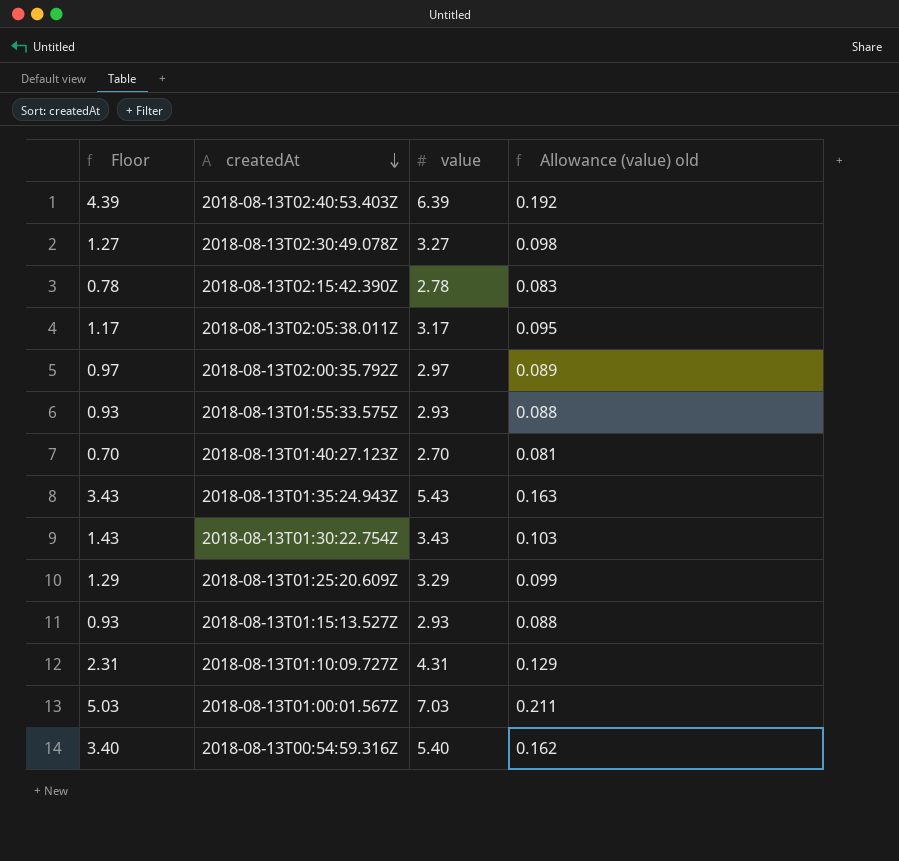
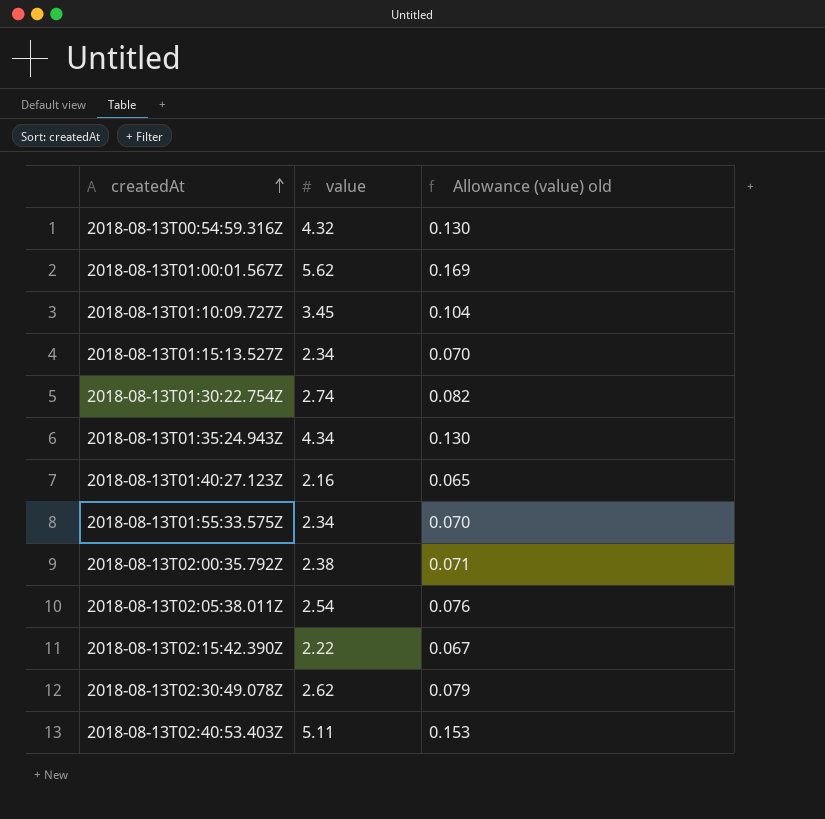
row order: createdAt descending -> createdAt ascending
column Floor | formula: [value] - 2 -> none
row 2018-08-13T01:25:20.609Z: 1.29 | 3.29 | 0.099 -> none
2018-08-13T00:54:59.316Z | value: 5.40 -> 4.32
2018-08-13T00:54:59.316Z | Allowance (value) old: 0.162 -> 0.130
2018-08-13T01:00:01.567Z | value: 7.03 -> 5.62
2018-08-13T01:00:01.567Z | Allowance (value) old: 0.211 -> 0.169
2018-08-13T01:10:09.727Z | value: 4.31 -> 3.45
2018-08-13T01:10:09.727Z | Allowance (value) old: 0.129 -> 0.104
2018-08-13T01:15:13.527Z | value: 2.93 -> 2.34
2018-08-13T01:15:13.527Z | Allowance (value) old: 0.088 -> 0.070
2018-08-13T01:30:22.754Z | value: 3.43 -> 2.74
2018-08-13T01:30:22.754Z | Allowance (value) old: 0.103 -> 0.082
2018-08-13T01:35:24.943Z | value: 5.43 -> 4.34
2018-08-13T01:35:24.943Z | Allowance (value) old: 0.163 -> 0.130
2018-08-13T01:40:27.123Z | value: 2.70 -> 2.16
2018-08-13T01:40:27.123Z | Allowance (value) old: 0.081 -> 0.065
2018-08-13T01:55:33.575Z | value: 2.93 -> 2.34
2018-08-13T01:55:33.575Z | Allowance (value) old: 0.088 -> 0.070
2018-08-13T02:00:35.792Z | value: 2.97 -> 2.38
2018-08-13T02:00:35.792Z | Allowance (value) old: 0.089 -> 0.071
2018-08-13T02:05:38.011Z | value: 3.17 -> 2.54
2018-08-13T02:05:38.011Z | Allowance (value) old: 0.095 -> 0.076
2018-08-13T02:15:42.390Z | value: 2.78 -> 2.22
2018-08-13T02:15:42.390Z | Allowance (value) old: 0.083 -> 0.067
2018-08-13T02:30:49.078Z | value: 3.27 -> 2.62
2018-08-13T02:30:49.078Z | Allowance (value) old: 0.098 -> 0.079
2018-08-13T02:40:53.403Z | value: 6.39 -> 5.11
2018-08-13T02:40:53.403Z | Allowance (value) old: 0.192 -> 0.153

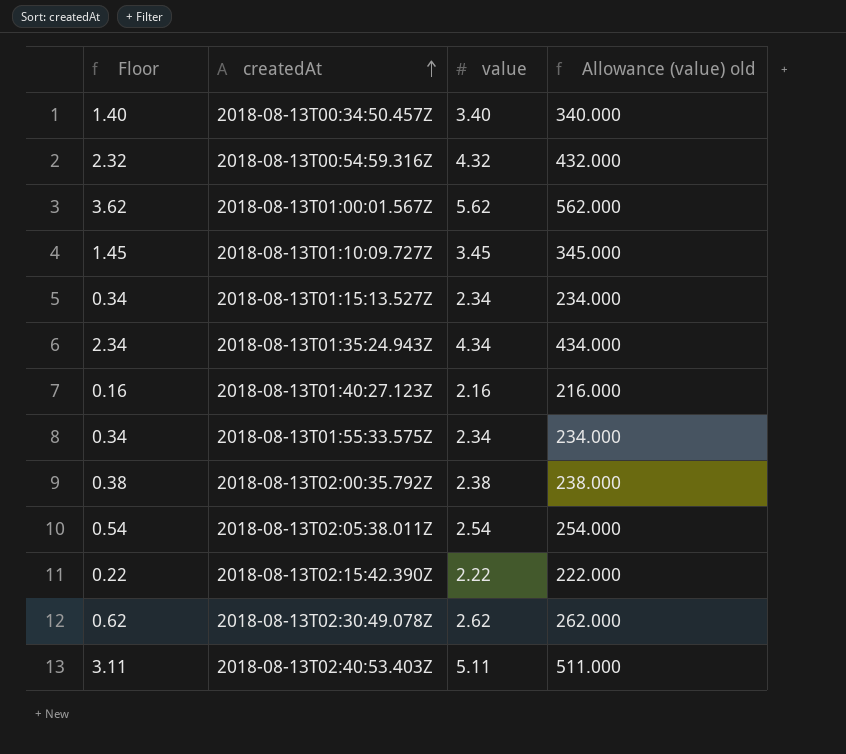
column Floor | formula: none -> [value] - 2
column Allowance (value) old | formula: [value] * 0.03 -> [value] * 100
row 2018-08-13T01:30:22.754Z: 2.74 | 0.082 -> none
row 2018-08-13T00:34:50.457Z: none -> 1.40 | 3.40 | 340.000

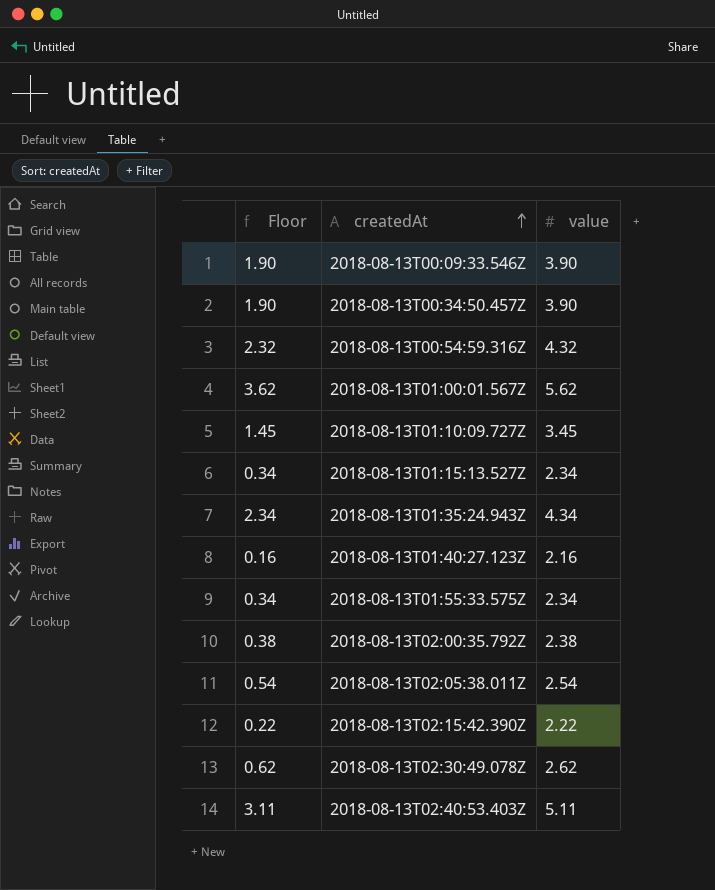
column Allowance (value) old | formula: [value] * 100 -> none
row 2018-08-13T00:09:33.546Z: none -> 1.90 | 3.90
2018-08-13T00:34:50.457Z | Floor: 1.40 -> 1.90
2018-08-13T00:34:50.457Z | value: 3.40 -> 3.90

